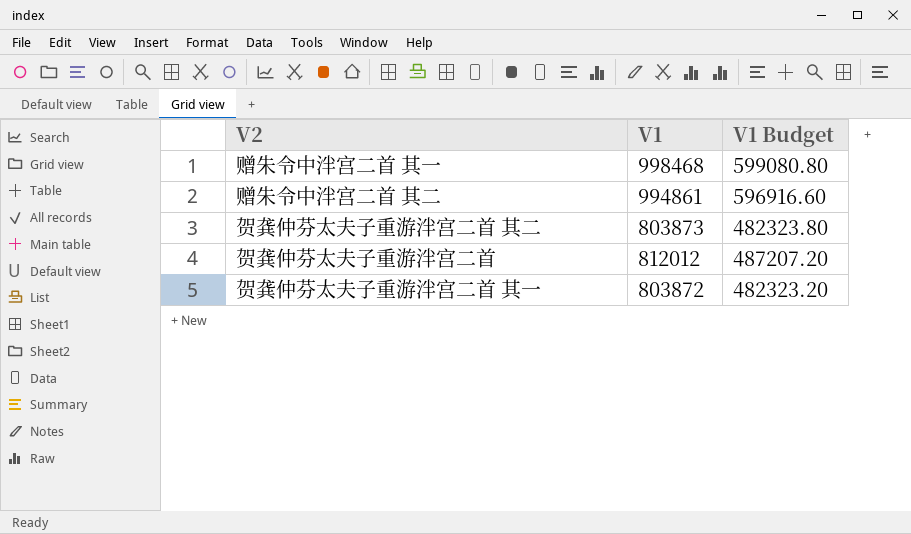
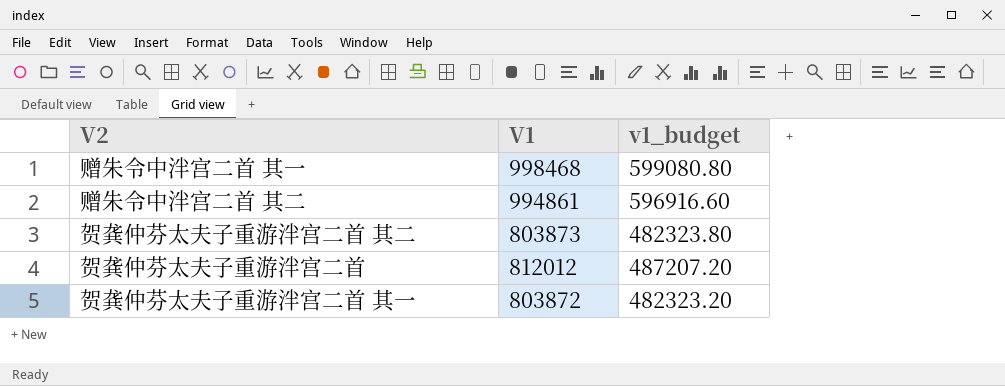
column name: V1 Budget -> v1_budget

